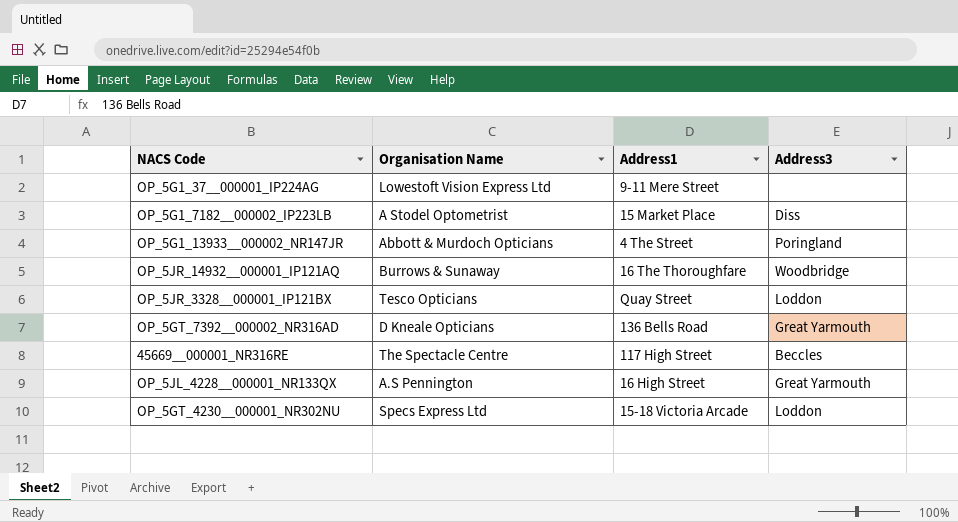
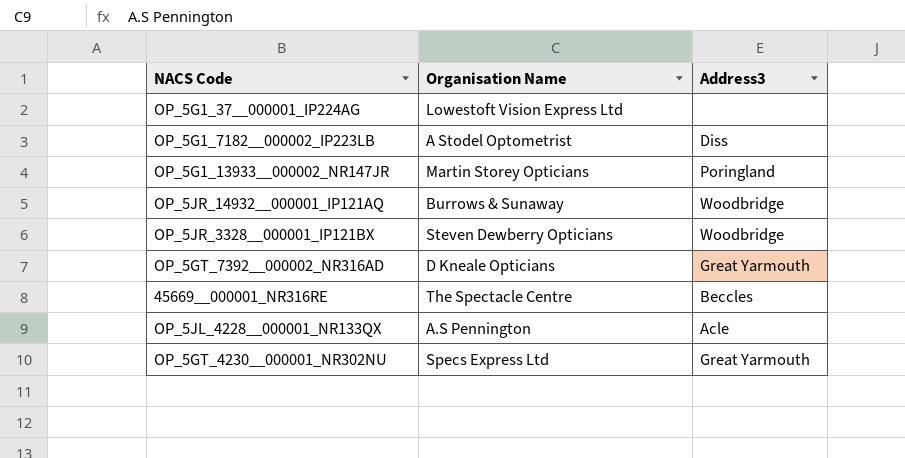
column Address1 | position: 3 -> none
OP_5G1_13933__000002_NR147JR | Organisation Name: Abbott & Murdoch Opticians -> Martin Storey Opticians
OP_5JR_3328__000001_IP121BX | Organisation Name: Tesco Opticians -> Steven Dewberry Opticians
OP_5JR_3328__000001_IP121BX | Address3: Loddon -> Woodbridge
OP_5JL_4228__000001_NR133QX | Address3: Great Yarmouth -> Acle
OP_5GT_4230__000001_NR302NU | Address3: Loddon -> Great Yarmouth

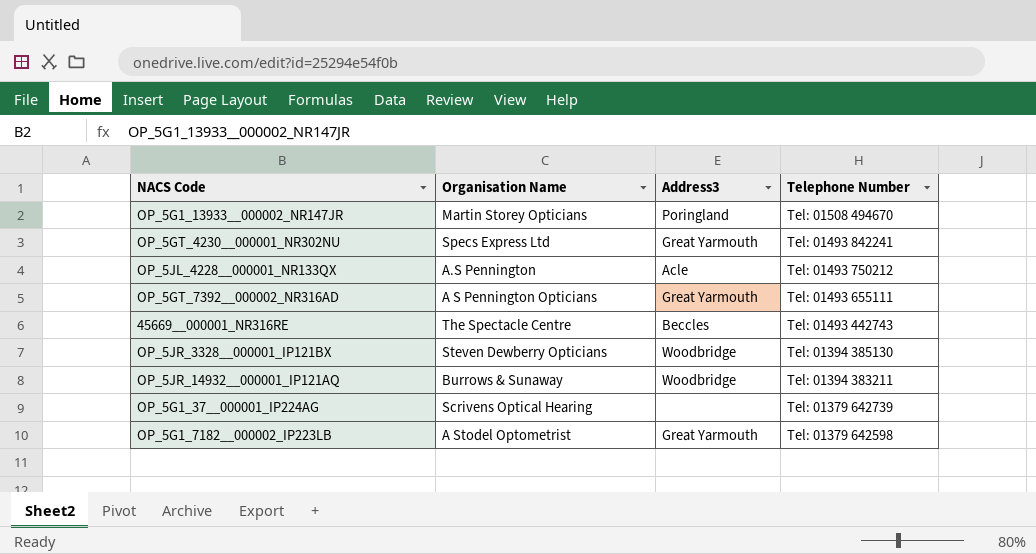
row order: none -> Telephone Number descending
column Telephone Number | position: none -> 4
OP_5GT_7392__000002_NR316AD | Organisation Name: D Kneale Opticians -> A S Pennington Opticians
OP_5G1_37__000001_IP224AG | Organisation Name: Lowestoft Vision Express Ltd -> Scrivens Optical Hearing
OP_5G1_7182__000002_IP223LB | Address3: Diss -> Great Yarmouth

